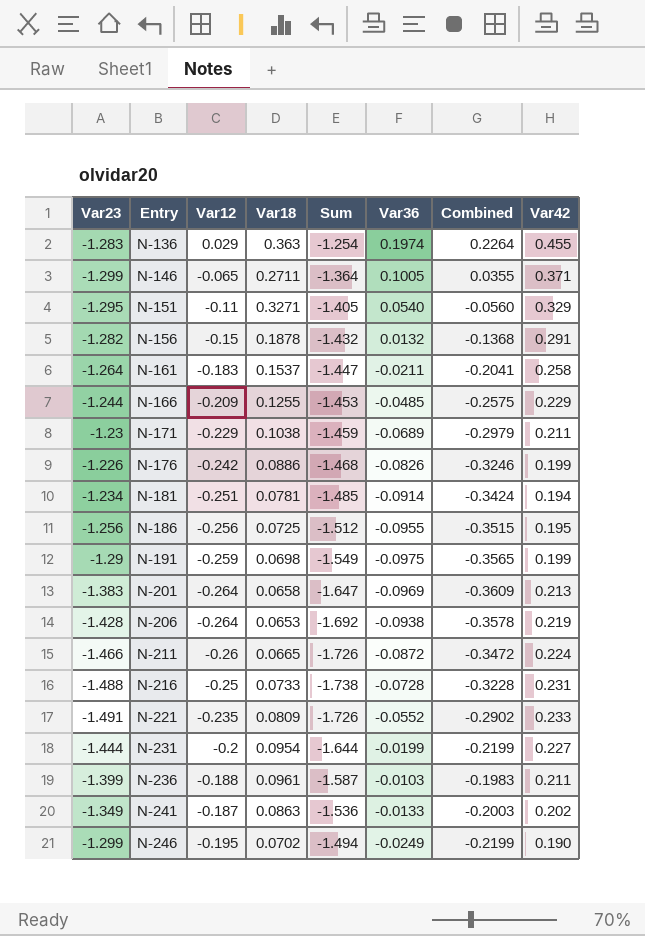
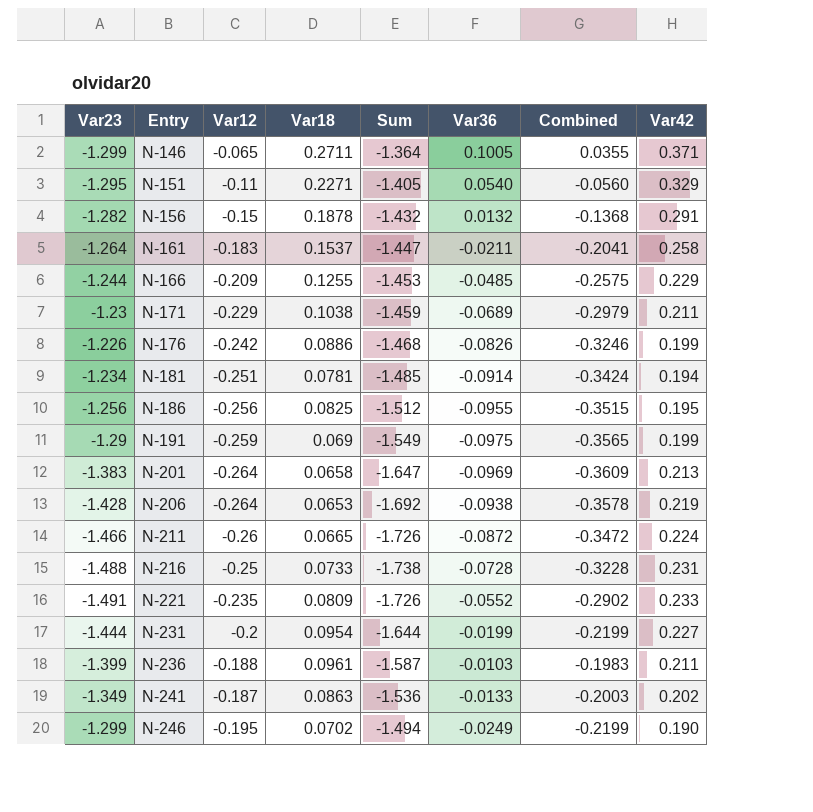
row N-136: -1.283 | 0.029 | 0.363 | -1.254 | 0.1974 | 0.2264 | 0.455 -> none
N-151 | Var18: 0.3271 -> 0.2271
N-186 | Var18: 0.0725 -> 0.0825
N-191 | Var18: 0.0698 -> 0.069

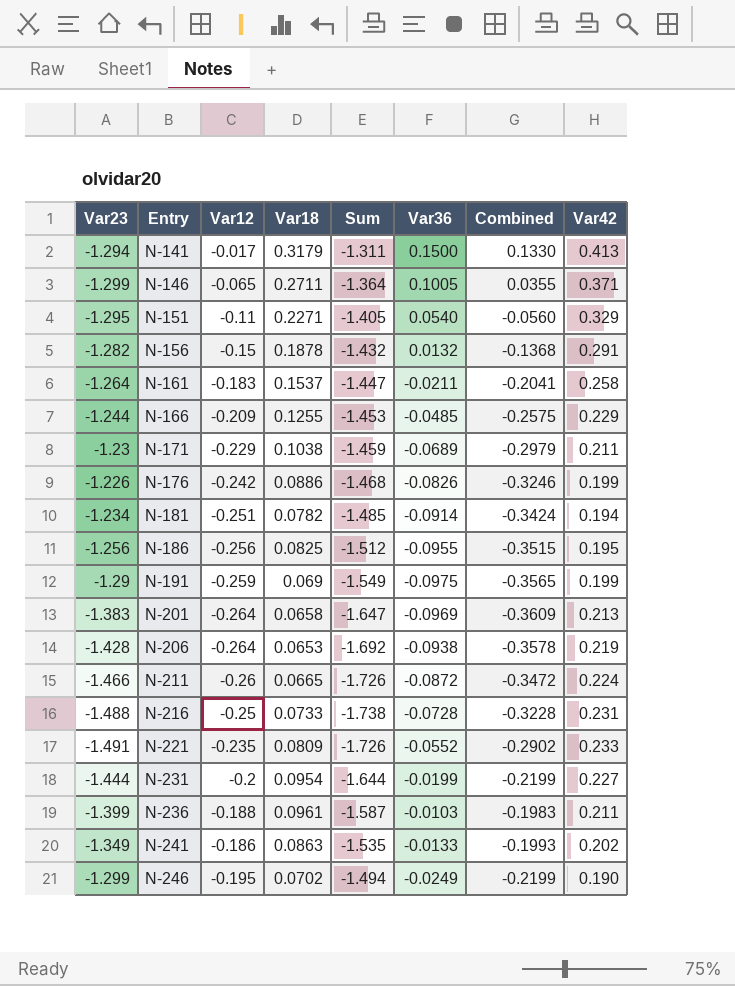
row N-141: none -> -1.294 | -0.017 | 0.3179 | -1.311 | 0.1500 | 0.1330 | 0.413
N-181 | Var18: 0.0781 -> 0.0782
N-241 | Var12: -0.187 -> -0.186
N-241 | Sum: -1.536 -> -1.535
N-241 | Combined: -0.2003 -> -0.1993

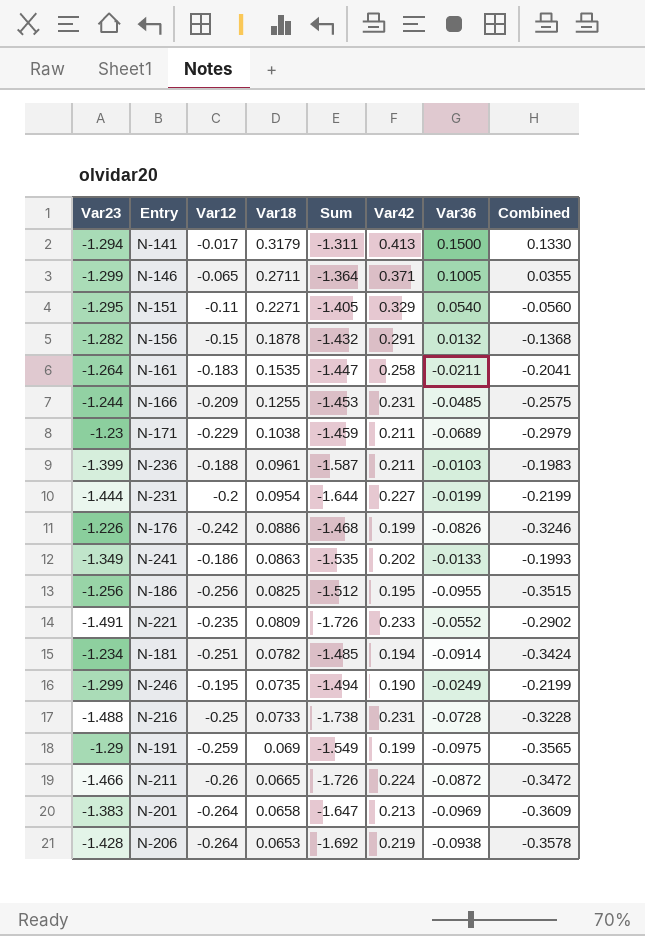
row order: Entry ascending -> Var18 descending
column Var42 | position: 8 -> 6
N-161 | Var18: 0.1537 -> 0.1535
N-166 | Var42: 0.229 -> 0.231
N-246 | Var18: 0.0702 -> 0.0735

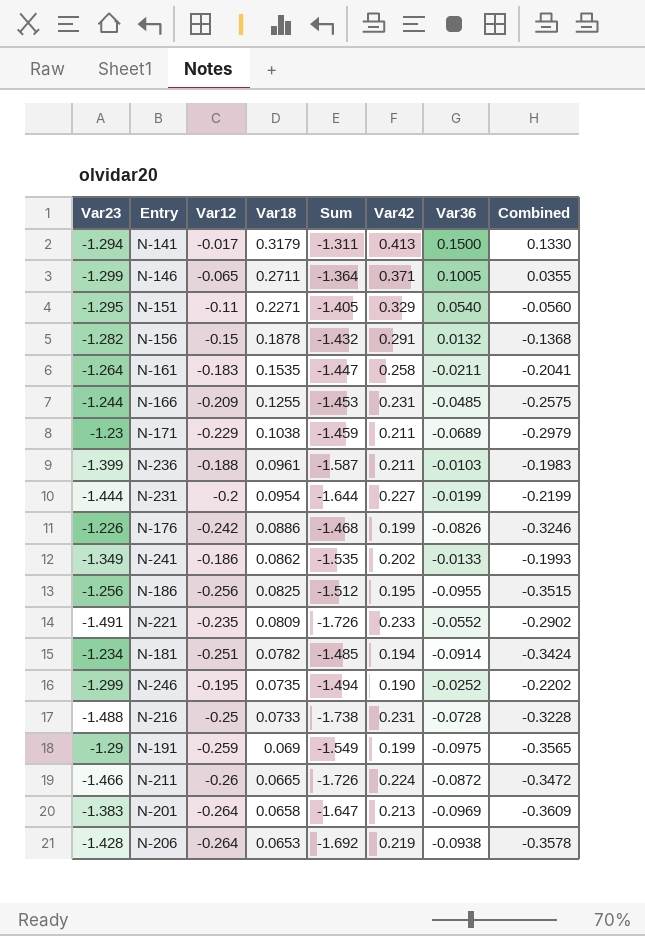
N-241 | Var18: 0.0863 -> 0.0862
N-246 | Var36: -0.0249 -> -0.0252
N-246 | Combined: -0.2199 -> -0.2202

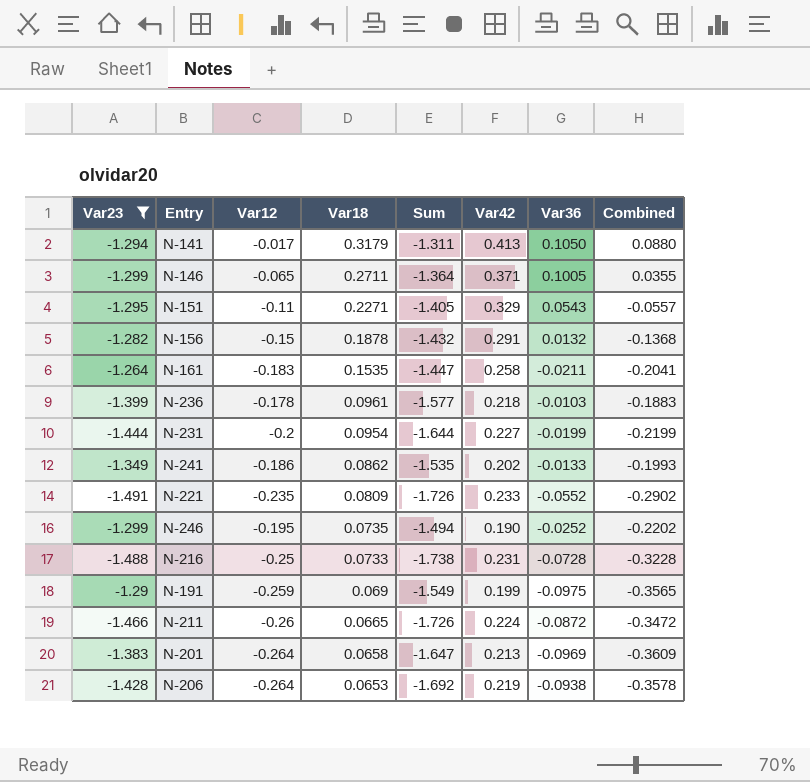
filter: none -> Var23 <= -1.264
N-141 | Var36: 0.1500 -> 0.1050
N-141 | Combined: 0.1330 -> 0.0880
N-151 | Var36: 0.0540 -> 0.0543
N-151 | Combined: -0.0560 -> -0.0557
N-236 | Var12: -0.188 -> -0.178
N-236 | Sum: -1.587 -> -1.577
N-236 | Var42: 0.211 -> 0.218
N-236 | Combined: -0.1983 -> -0.1883

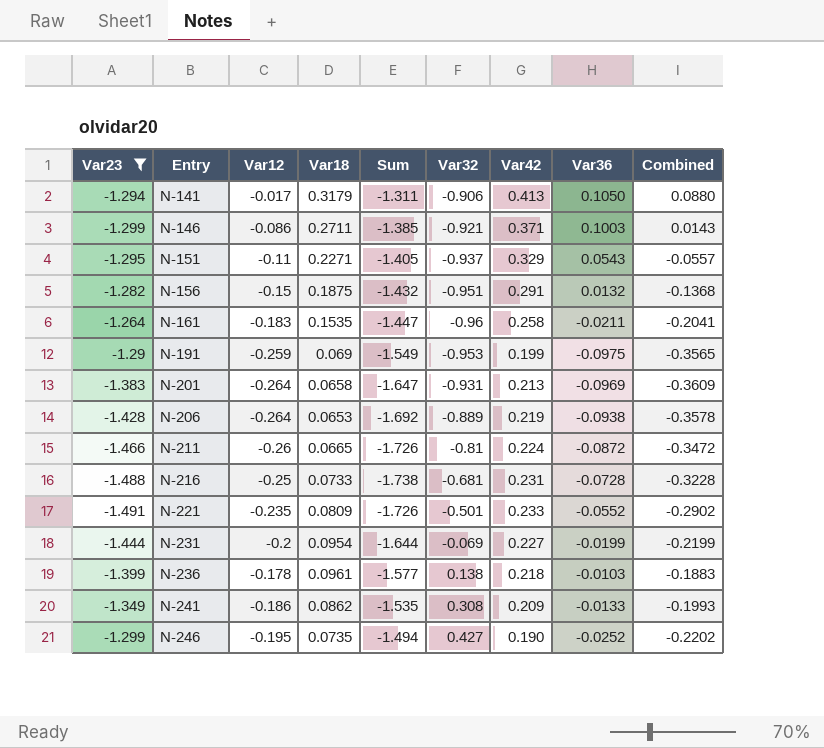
row order: Var18 descending -> Entry ascending
column Var32 | position: none -> 6
N-146 | Var12: -0.065 -> -0.086
N-146 | Sum: -1.364 -> -1.385
N-146 | Var36: 0.1005 -> 0.1003
N-146 | Combined: 0.0355 -> 0.0143
N-156 | Var18: 0.1878 -> 0.1875
N-241 | Var42: 0.202 -> 0.209

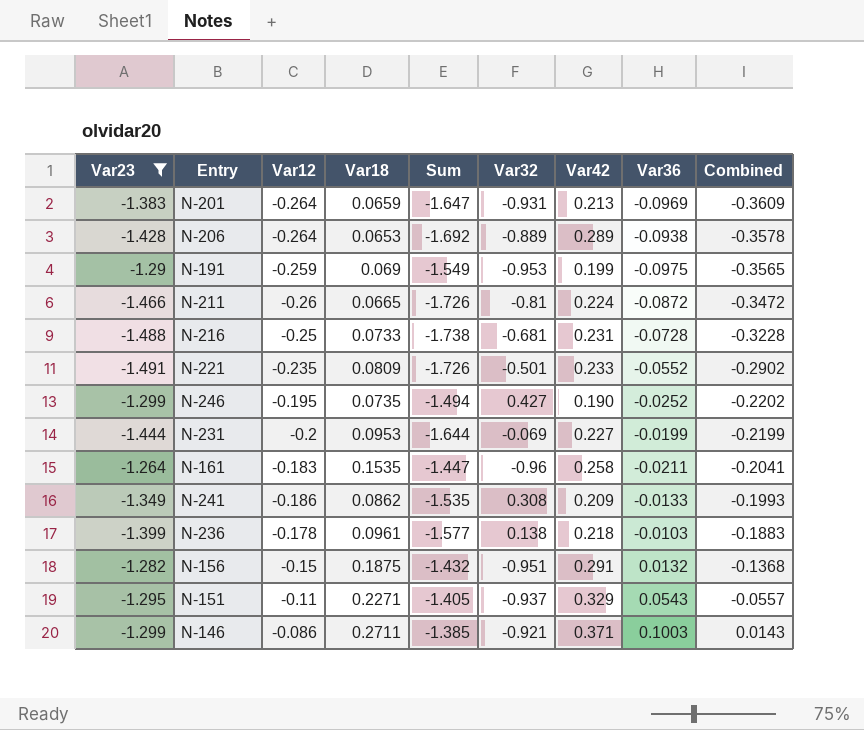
row order: Entry ascending -> Combined ascending
row N-141: -1.294 | -0.017 | 0.3179 | -1.311 | -0.906 | 0.413 | 0.1050 | 0.0880 -> none
N-201 | Var18: 0.0658 -> 0.0659
N-206 | Var42: 0.219 -> 0.289
N-231 | Var18: 0.0954 -> 0.0953

